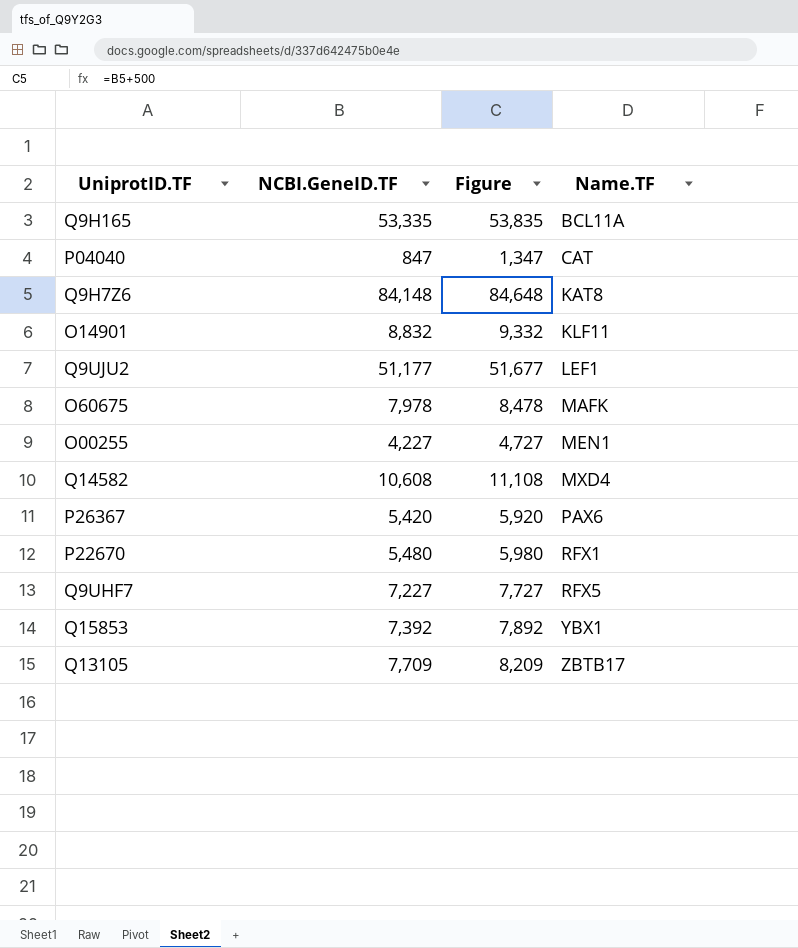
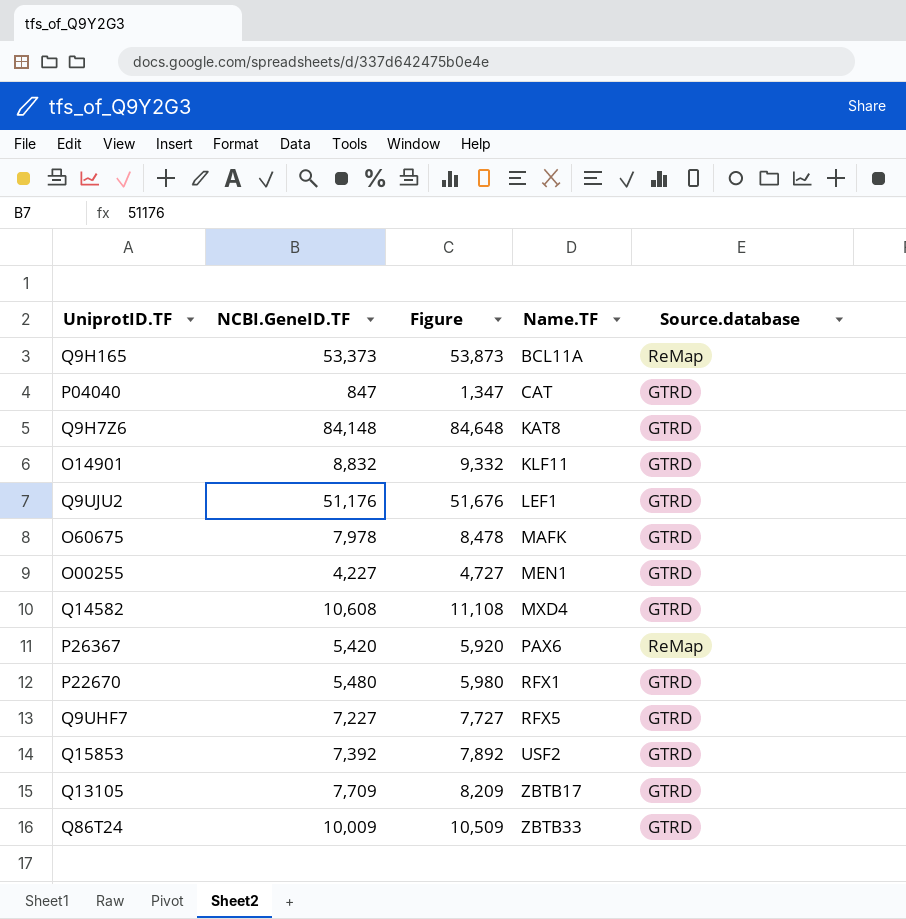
column Source.database | position: none -> 5
Q9H165 | NCBI.GeneID.TF: 53,335 -> 53,373
Q9H165 | Figure: 53,835 -> 53,873
Q9UJU2 | NCBI.GeneID.TF: 51,177 -> 51,176
Q9UJU2 | Figure: 51,677 -> 51,676
Q15853 | Name.TF: YBX1 -> USF2
row Q86T24: none -> 10,009 | 10,509 | ZBTB33 | GTRD

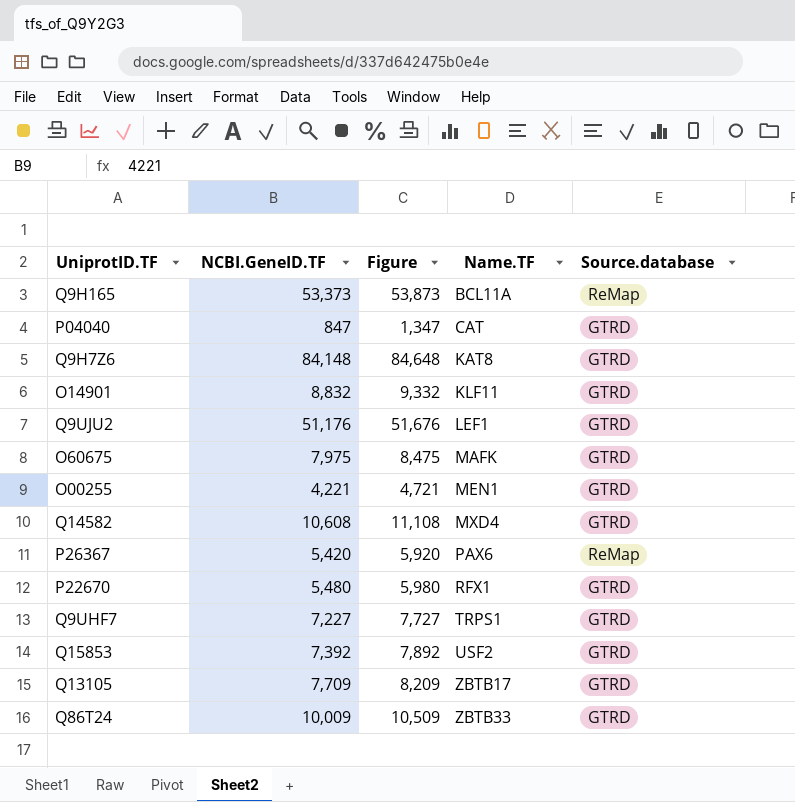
O60675 | NCBI.GeneID.TF: 7,978 -> 7,975
O60675 | Figure: 8,478 -> 8,475
O00255 | NCBI.GeneID.TF: 4,227 -> 4,221
O00255 | Figure: 4,727 -> 4,721
Q9UHF7 | Name.TF: RFX5 -> TRPS1

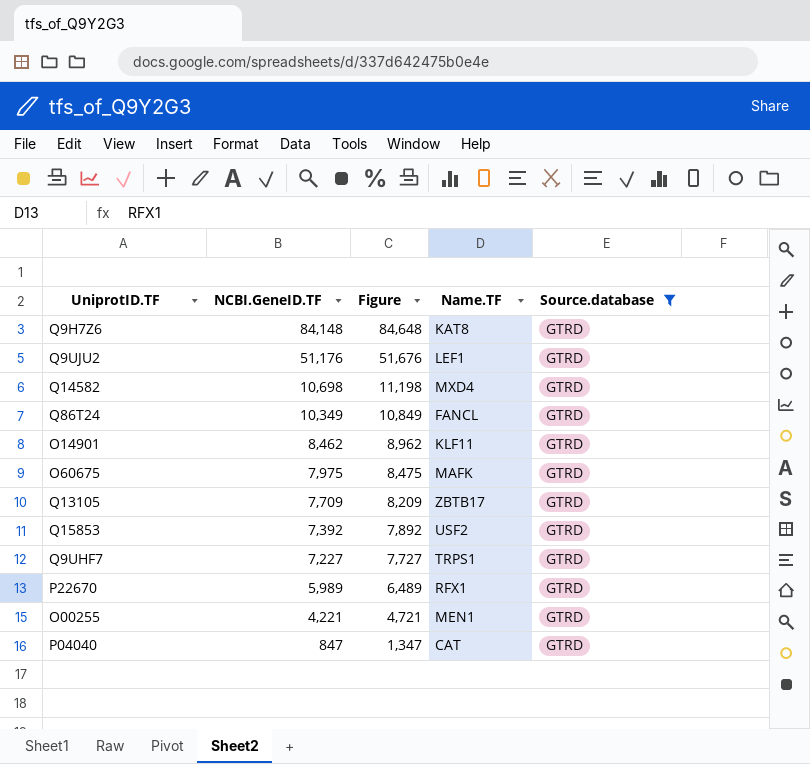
filter: none -> Source.database = GTRD
row order: Name.TF ascending -> NCBI.GeneID.TF descending
Q14582 | NCBI.GeneID.TF: 10,608 -> 10,698
Q14582 | Figure: 11,108 -> 11,198
Q86T24 | NCBI.GeneID.TF: 10,009 -> 10,349
Q86T24 | Figure: 10,509 -> 10,849
Q86T24 | Name.TF: ZBTB33 -> FANCL
O14901 | NCBI.GeneID.TF: 8,832 -> 8,462
O14901 | Figure: 9,332 -> 8,962
P22670 | NCBI.GeneID.TF: 5,480 -> 5,989
P22670 | Figure: 5,980 -> 6,489

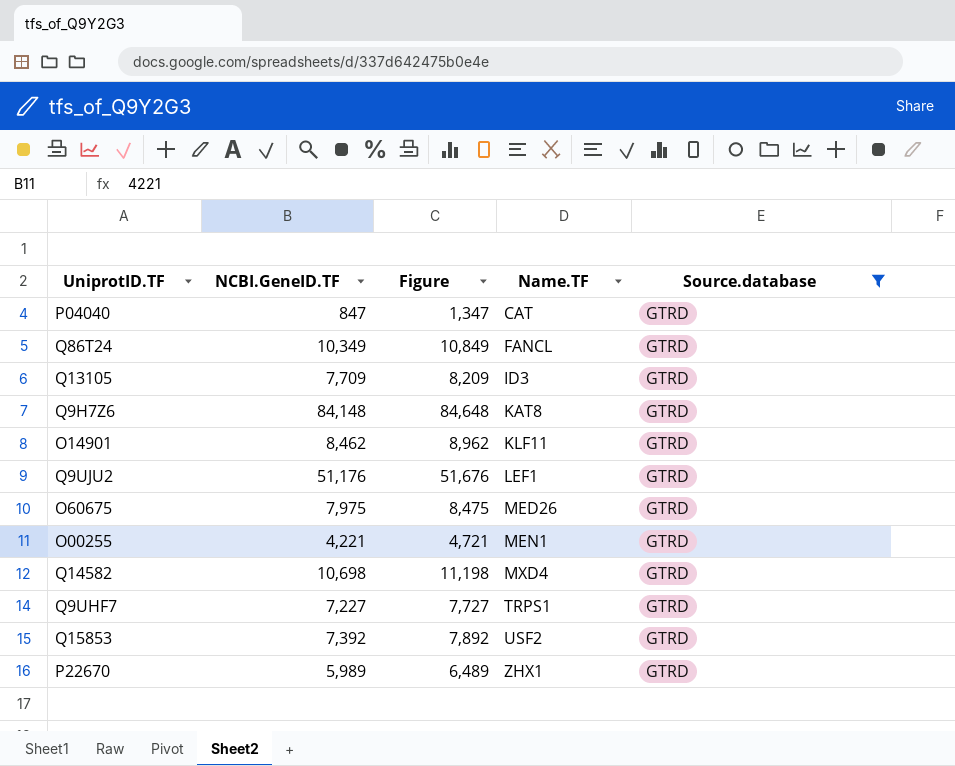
row order: NCBI.GeneID.TF descending -> Name.TF ascending
Q13105 | Name.TF: ZBTB17 -> ID3
O60675 | Name.TF: MAFK -> MED26
P22670 | Name.TF: RFX1 -> ZHX1

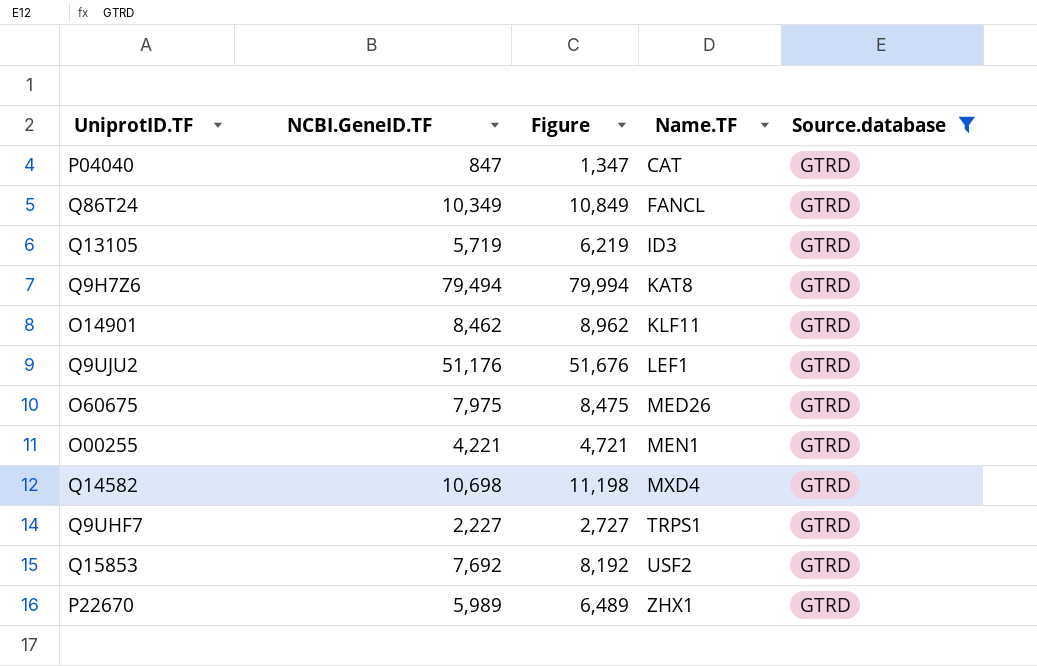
Q13105 | NCBI.GeneID.TF: 7,709 -> 5,719
Q13105 | Figure: 8,209 -> 6,219
Q9H7Z6 | NCBI.GeneID.TF: 84,148 -> 79,494
Q9H7Z6 | Figure: 84,648 -> 79,994
Q9UHF7 | NCBI.GeneID.TF: 7,227 -> 2,227
Q9UHF7 | Figure: 7,727 -> 2,727
Q15853 | NCBI.GeneID.TF: 7,392 -> 7,692
Q15853 | Figure: 7,892 -> 8,192

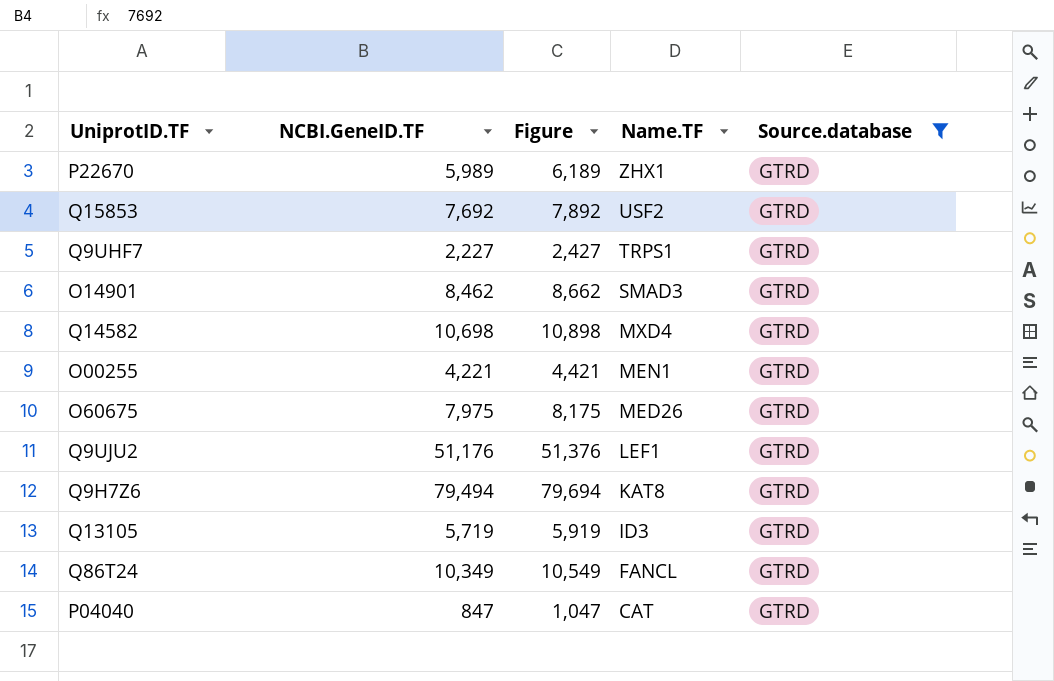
row order: Name.TF ascending -> Name.TF descending
column Figure | formula: [NCBI.GeneID.TF] + 500 -> [NCBI.GeneID.TF] + 200
O14901 | Name.TF: KLF11 -> SMAD3

